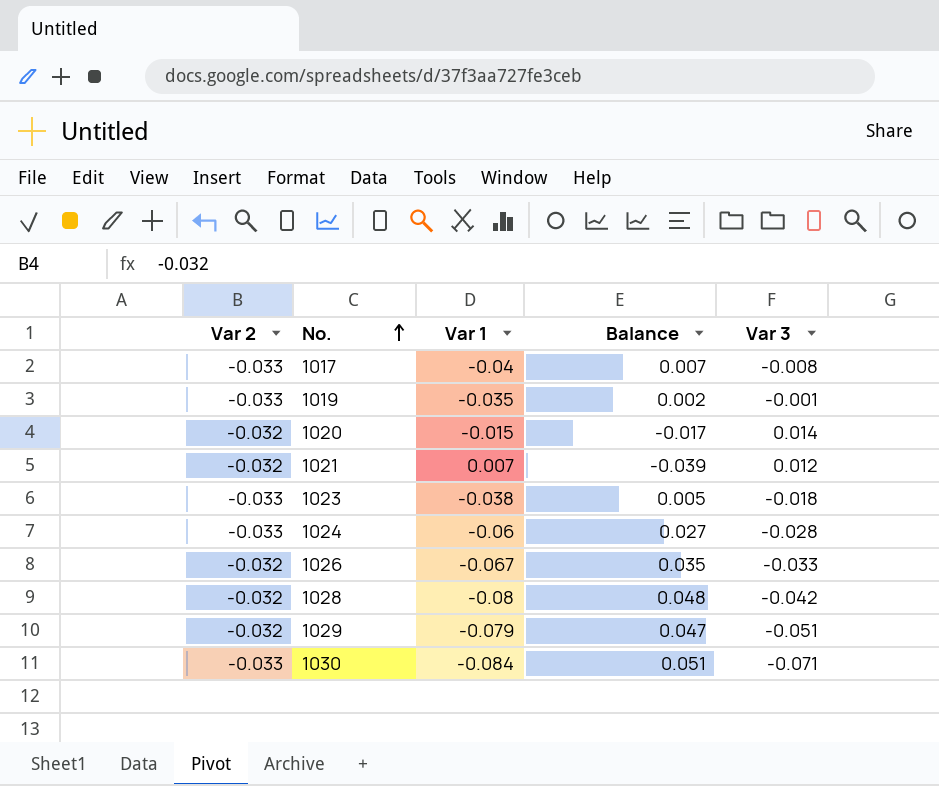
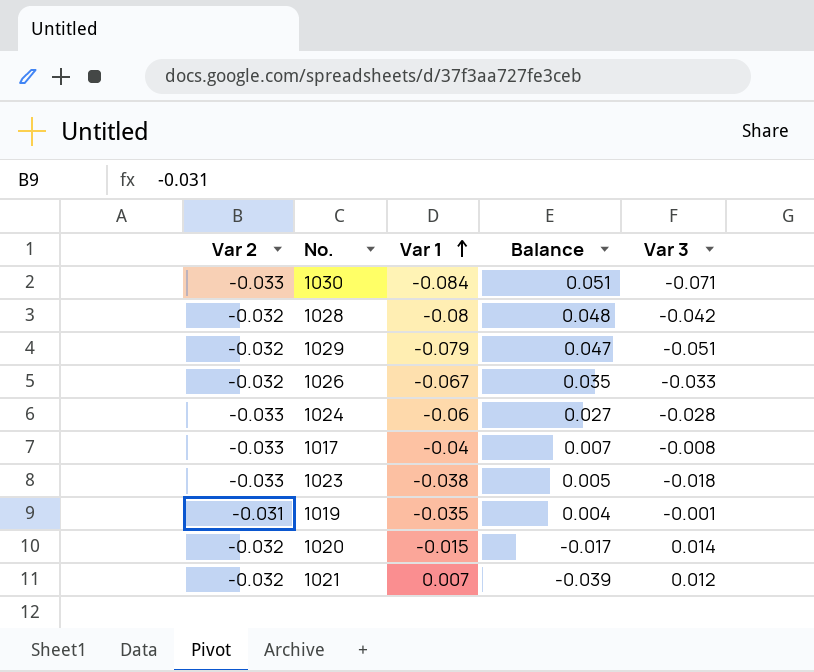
row order: No. ascending -> Var 1 ascending
1019 | Var 2: -0.033 -> -0.031
1019 | Balance: 0.002 -> 0.004

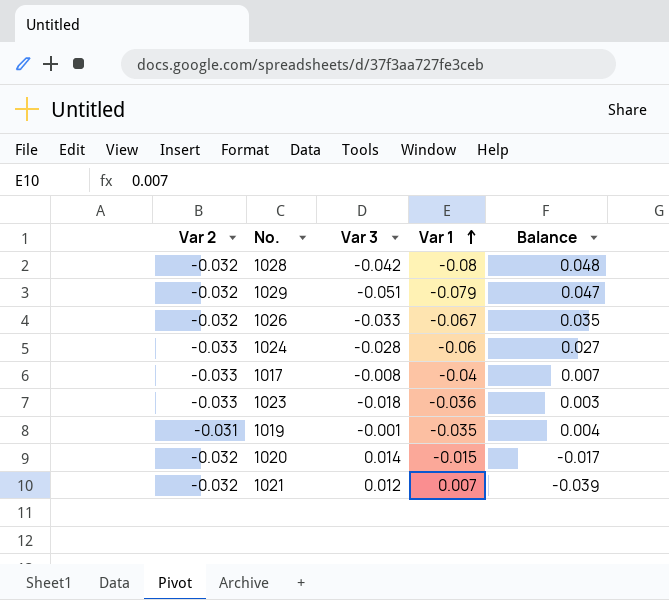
column Var 3 | position: 5 -> 3
row 1030: -0.033 | -0.084 | 0.051 | -0.071 -> none
1023 | Var 1: -0.038 -> -0.036
1023 | Balance: 0.005 -> 0.003

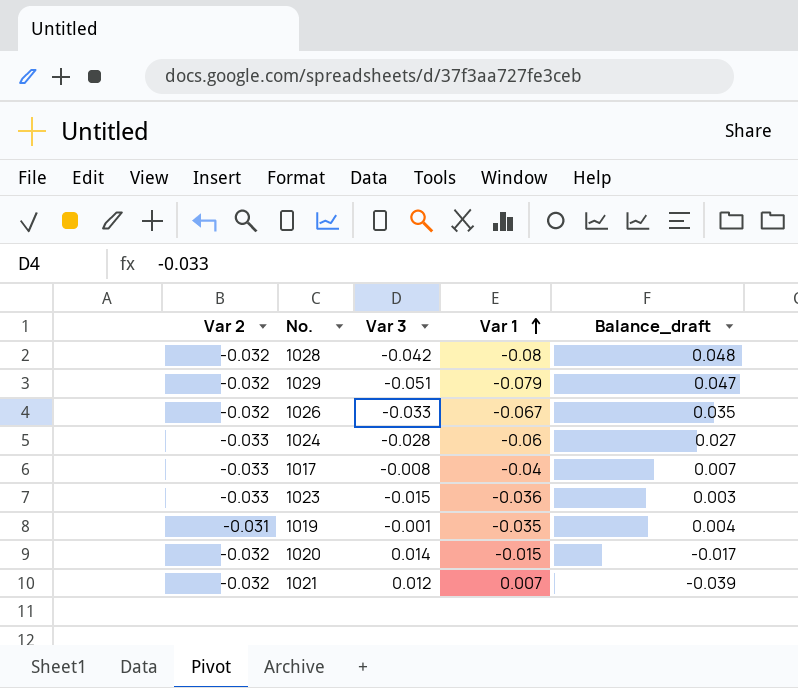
column name: Balance -> Balance_draft
1023 | Var 3: -0.018 -> -0.015

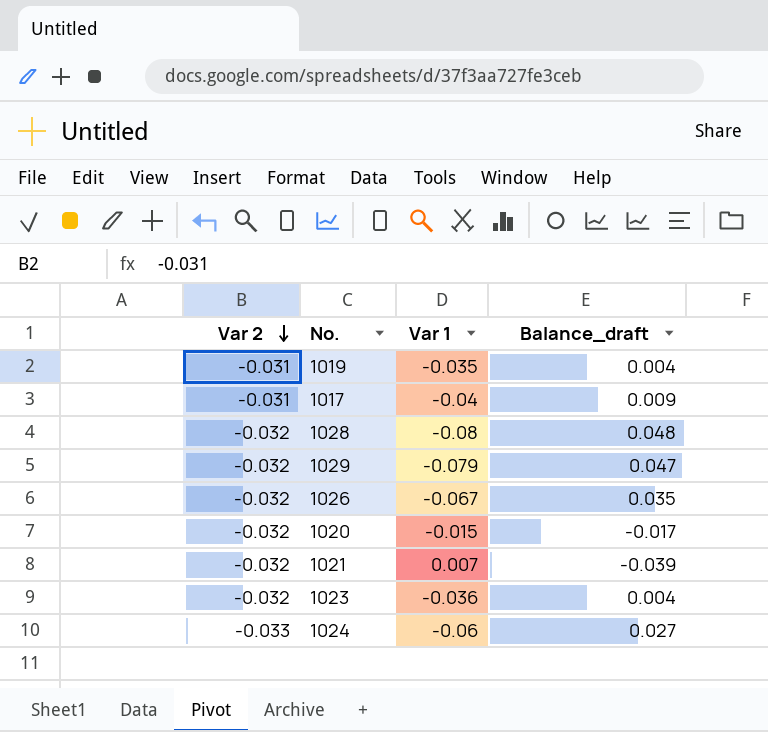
row order: Var 1 ascending -> Var 2 descending
column Var 3 | position: 3 -> none
1017 | Var 2: -0.033 -> -0.031
1017 | Balance_draft: 0.007 -> 0.009
1023 | Var 2: -0.033 -> -0.032
1023 | Balance_draft: 0.003 -> 0.004

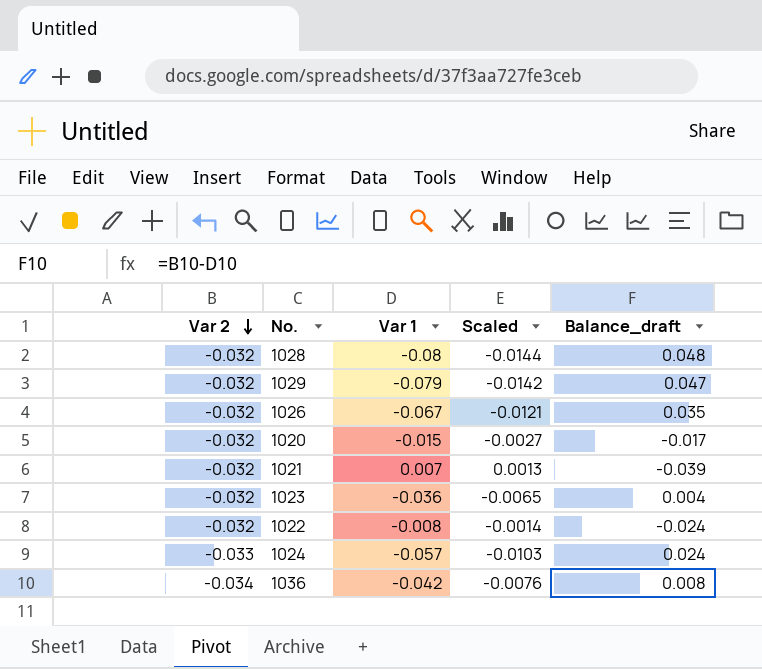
column Scaled | formula: none -> [Var 1] * 0.18
row 1019: -0.031 | -0.035 | 0.004 -> none
row 1017: -0.031 | -0.04 | 0.009 -> none
row 1022: none -> -0.032 | -0.008 | -0.0014 | -0.024
1024 | Var 1: -0.06 -> -0.057
1024 | Balance_draft: 0.027 -> 0.024
row 1036: none -> -0.034 | -0.042 | -0.0076 | 0.008

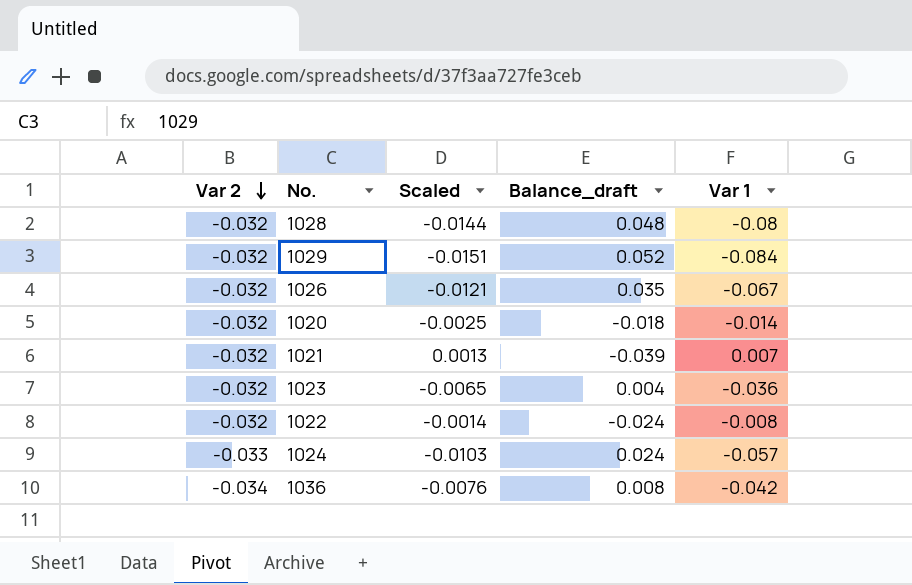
column Var 1 | position: 3 -> 5
1029 | Scaled: -0.0142 -> -0.0151
1029 | Balance_draft: 0.047 -> 0.052
1029 | Var 1: -0.079 -> -0.084
1020 | Scaled: -0.0027 -> -0.0025
1020 | Balance_draft: -0.017 -> -0.018
1020 | Var 1: -0.015 -> -0.014

